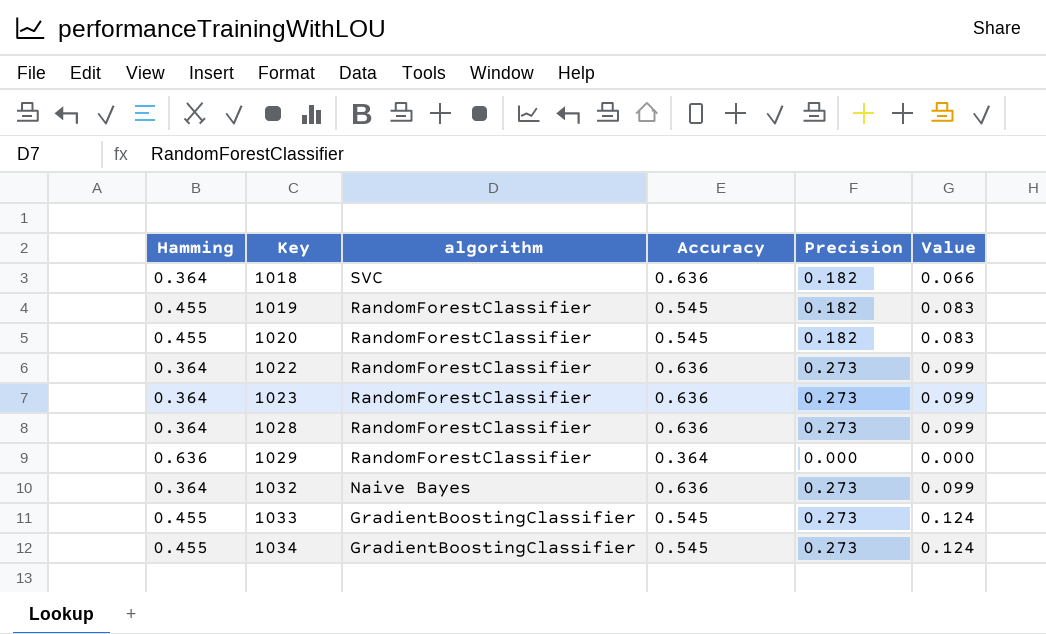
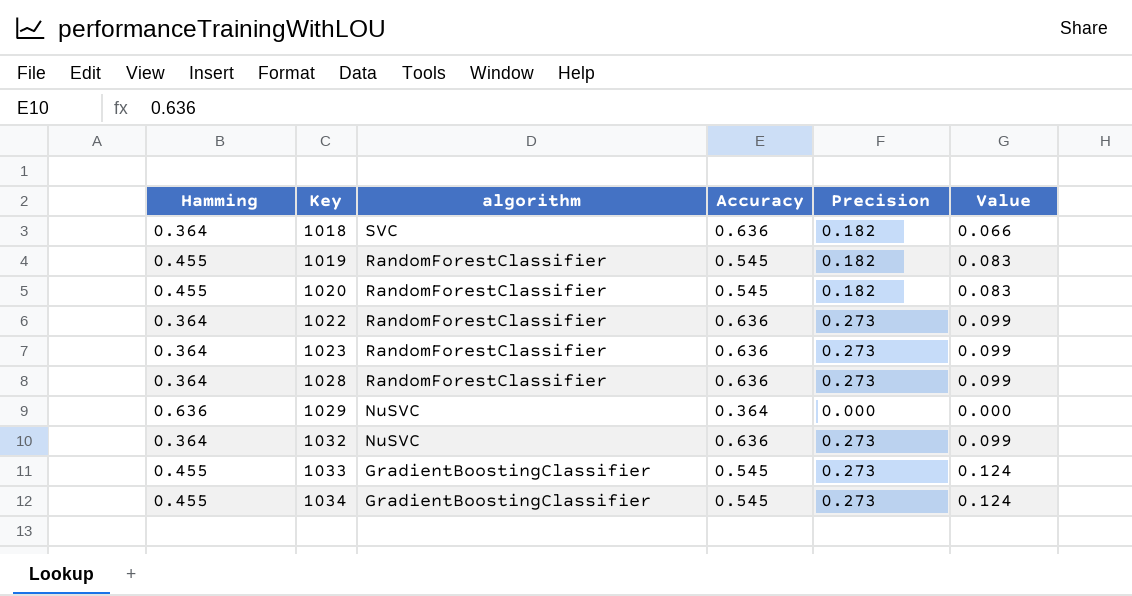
1029 | algorithm: RandomForestClassifier -> NuSVC
1032 | algorithm: Naive Bayes -> NuSVC

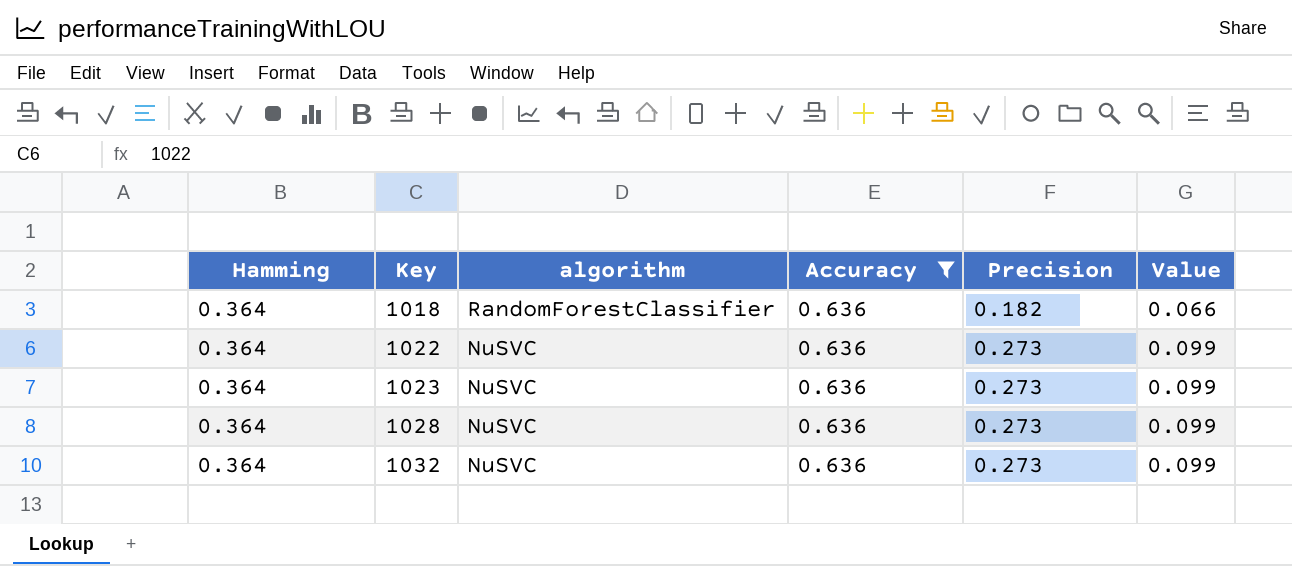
filter: none -> Accuracy = 0.636
1018 | algorithm: SVC -> RandomForestClassifier
1022 | algorithm: RandomForestClassifier -> NuSVC
1023 | algorithm: RandomForestClassifier -> NuSVC
1028 | algorithm: RandomForestClassifier -> NuSVC

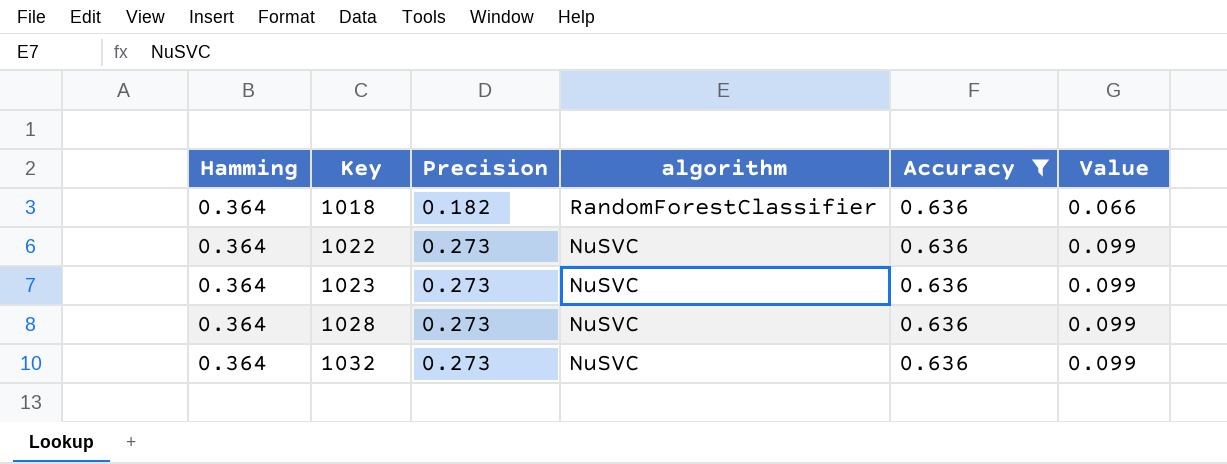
column Precision | position: 5 -> 3

